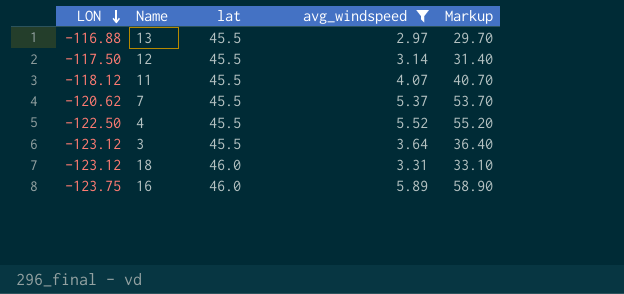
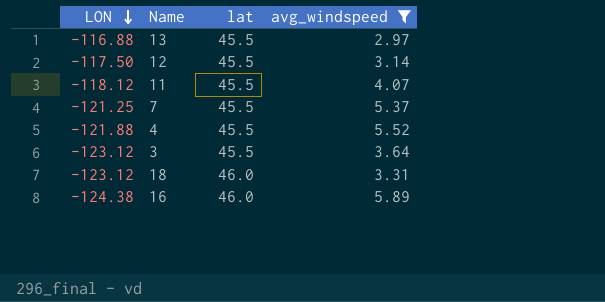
column Markup | formula: [avg_windspeed] * 10 -> none
7 | LON: -120.62 -> -121.25
4 | LON: -122.50 -> -121.88
16 | LON: -123.75 -> -124.38

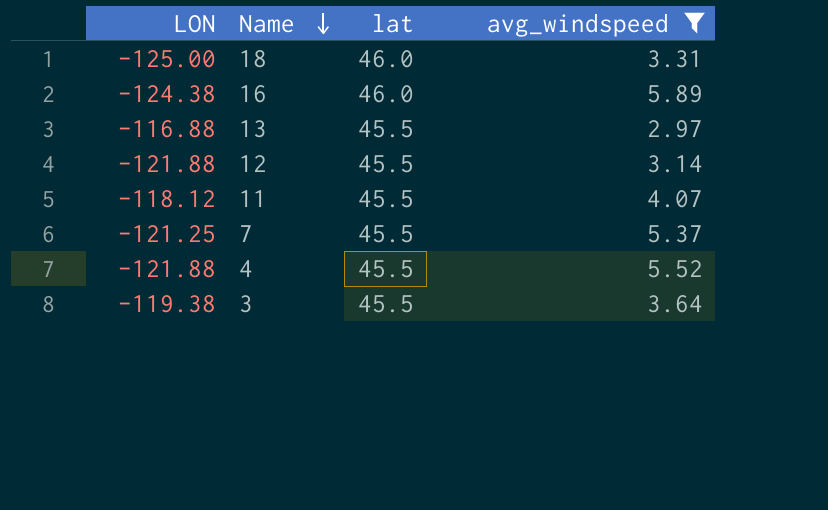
row order: LON descending -> Name descending
18 | LON: -123.12 -> -125.00
12 | LON: -117.50 -> -121.88
3 | LON: -123.12 -> -119.38

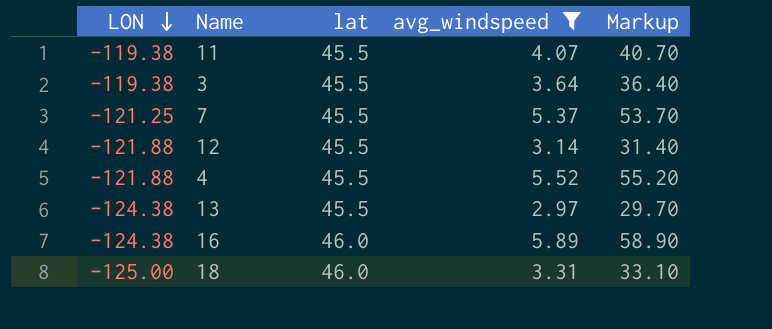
row order: Name descending -> LON descending
column Markup | formula: none -> [avg_windspeed] * 10
11 | LON: -118.12 -> -119.38
13 | LON: -116.88 -> -124.38

